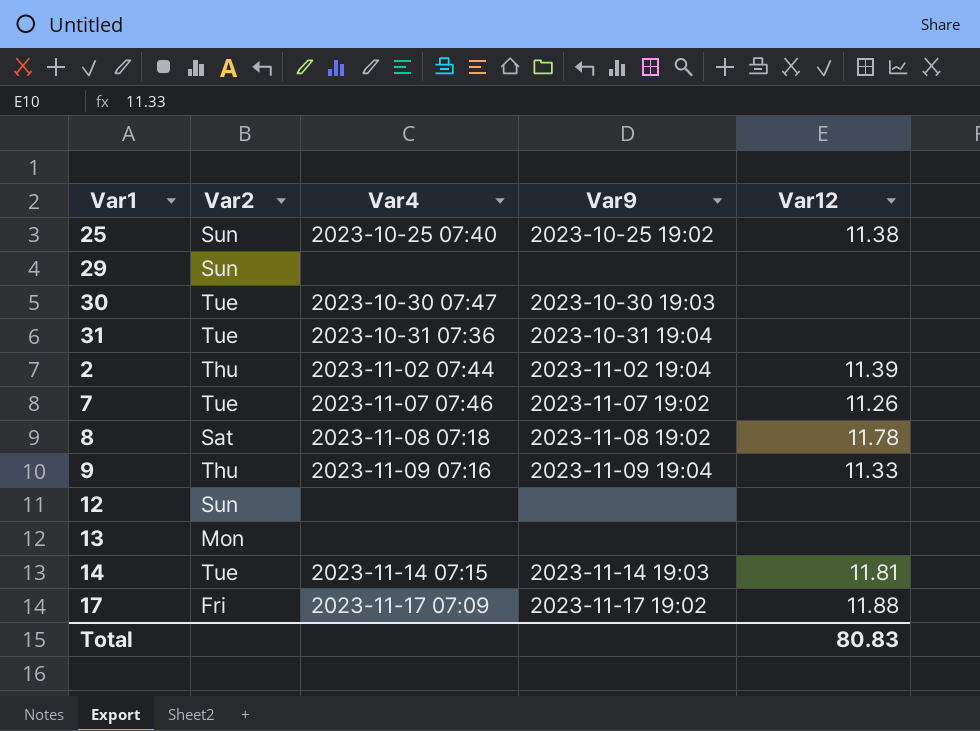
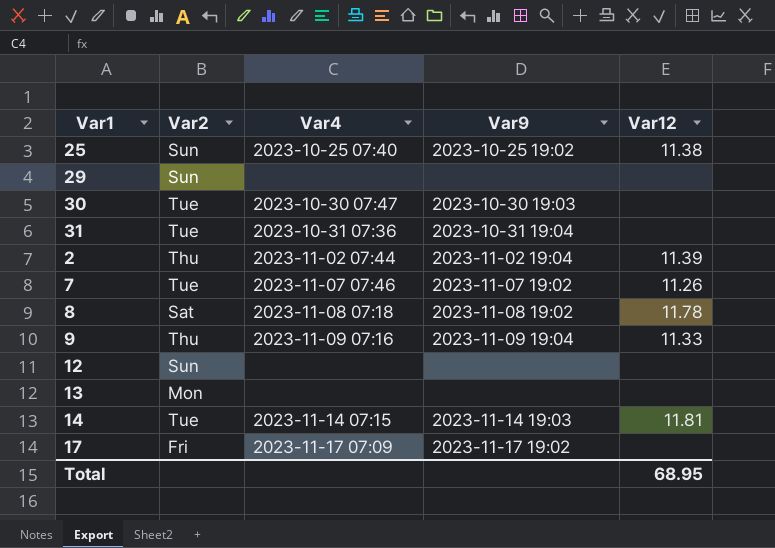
17 | Var12: 11.88 -> none
Total | Var12: 80.83 -> 68.95

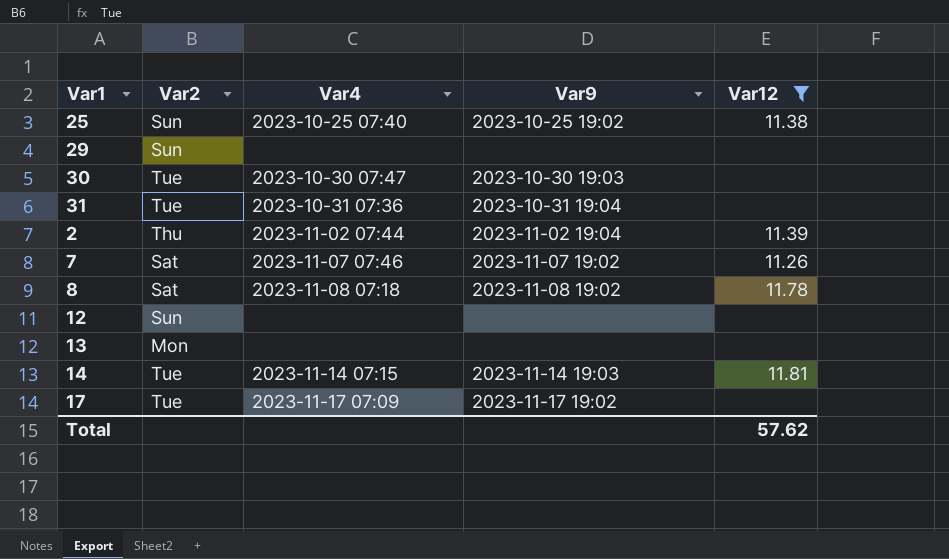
filter: none -> Var12 != 11.33
7 | Var2: Tue -> Sat
17 | Var2: Fri -> Tue
Total | Var12: 68.95 -> 57.62

